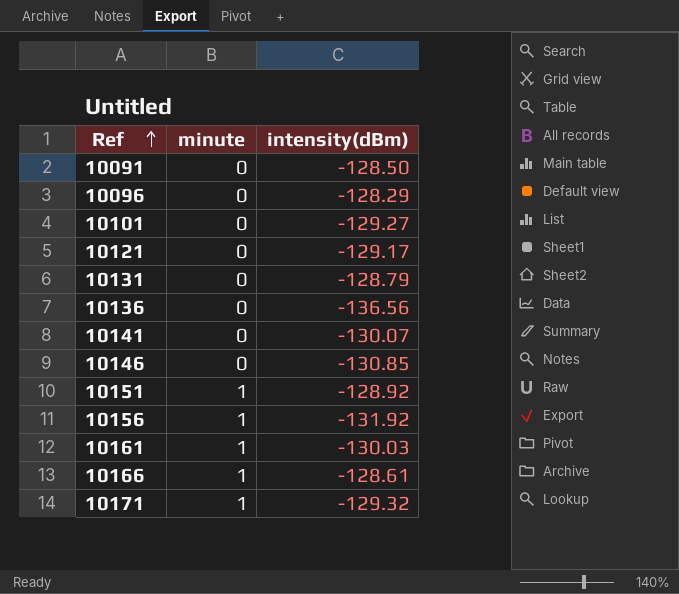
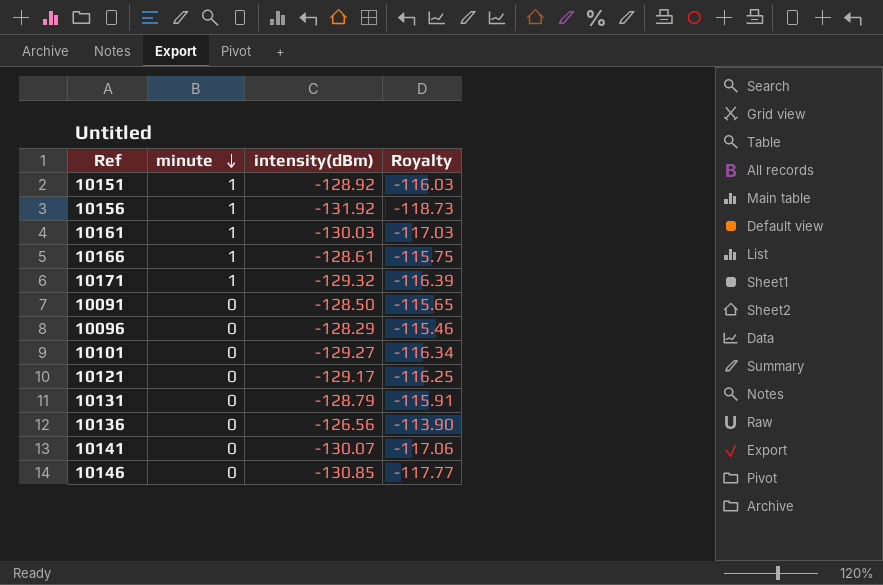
row order: Ref ascending -> minute descending
column Royalty | formula: none -> [intensity(dBm)] * 0.9
10136 | intensity(dBm): -136.56 -> -126.56

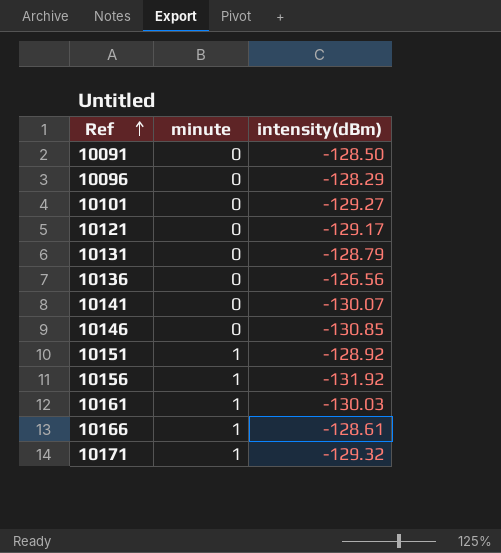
row order: minute descending -> Ref ascending
column Royalty | formula: [intensity(dBm)] * 0.9 -> none

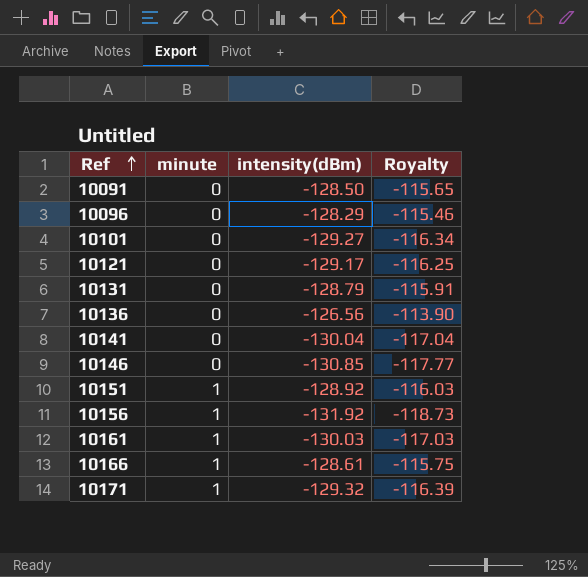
column Royalty | formula: none -> [intensity(dBm)] * 0.9
10141 | intensity(dBm): -130.07 -> -130.04

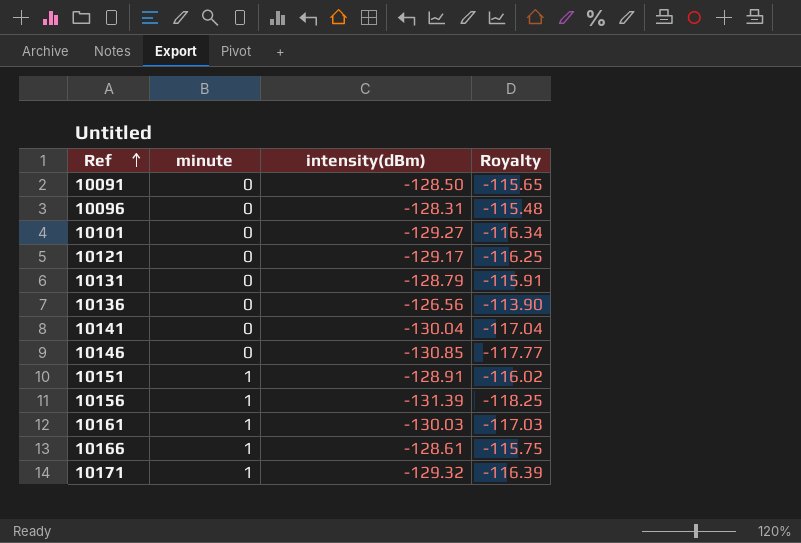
10096 | intensity(dBm): -128.29 -> -128.31
10096 | Royalty: -115.46 -> -115.48
10151 | intensity(dBm): -128.92 -> -128.91
10151 | Royalty: -116.03 -> -116.02
10156 | intensity(dBm): -131.92 -> -131.39
10156 | Royalty: -118.73 -> -118.25

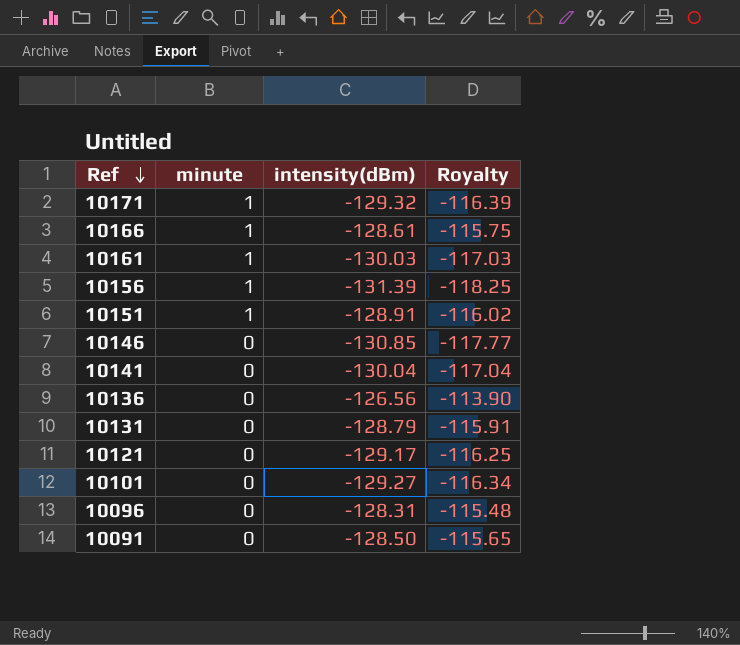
row order: Ref ascending -> Ref descending

